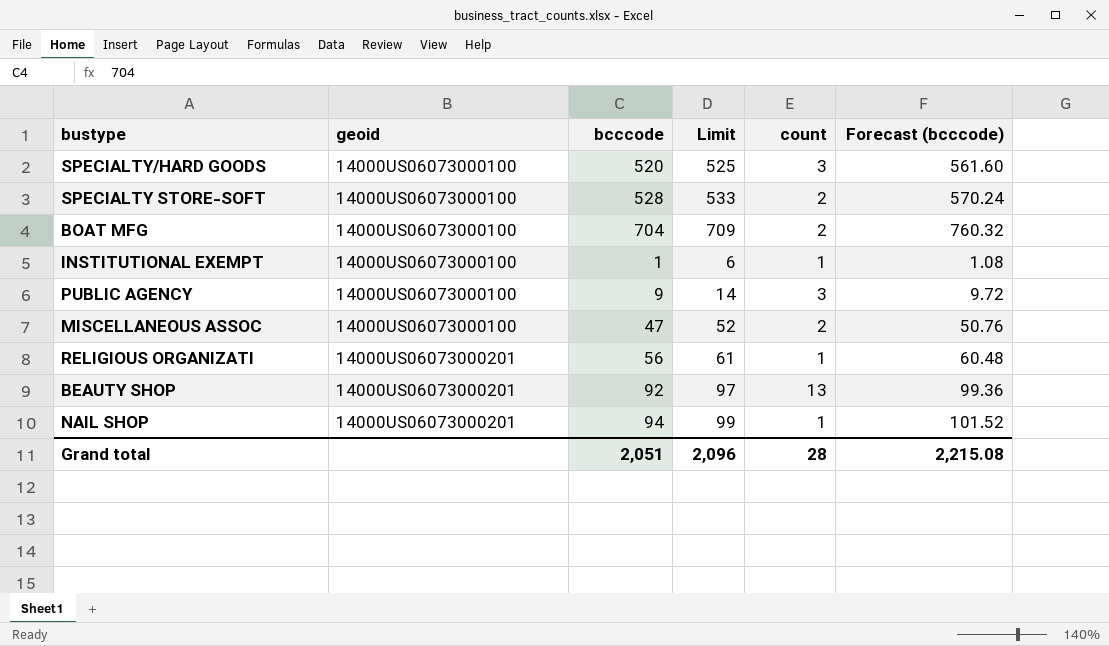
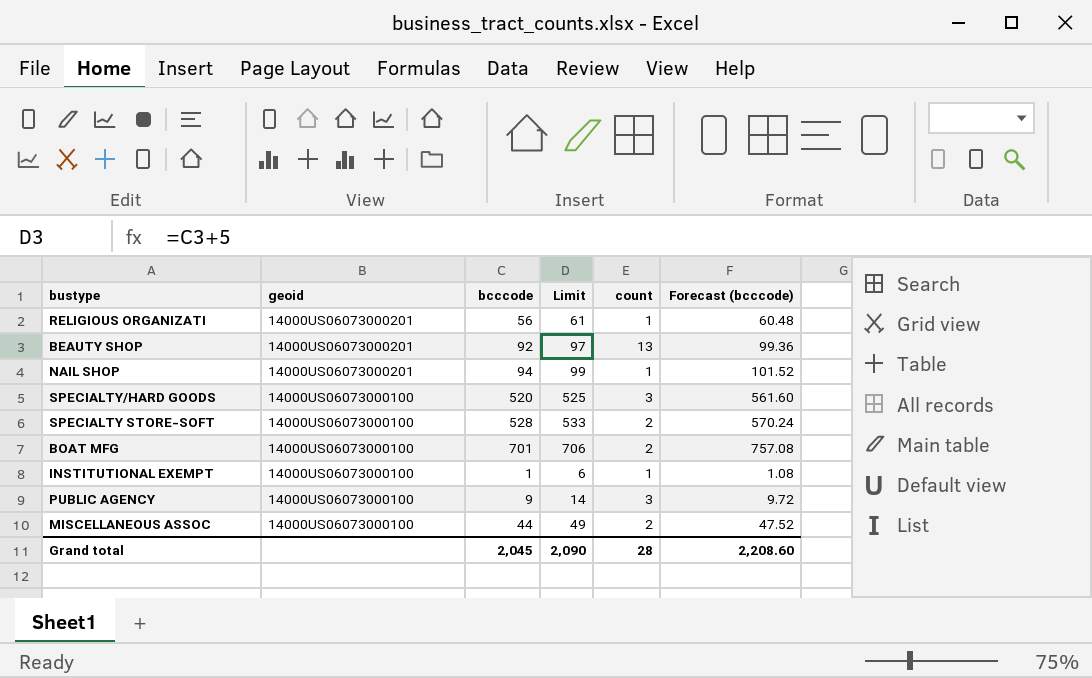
row order: geoid ascending -> geoid descending
BOAT MFG | bcccode: 704 -> 701
BOAT MFG | Limit: 709 -> 706
BOAT MFG | Forecast (bcccode): 760.32 -> 757.08
MISCELLANEOUS ASSOC | bcccode: 47 -> 44
MISCELLANEOUS ASSOC | Limit: 52 -> 49
MISCELLANEOUS ASSOC | Forecast (bcccode): 50.76 -> 47.52
Grand total | bcccode: 2,051 -> 2,045
Grand total | Limit: 2,096 -> 2,090
Grand total | Forecast (bcccode): 2,215.08 -> 2,208.60

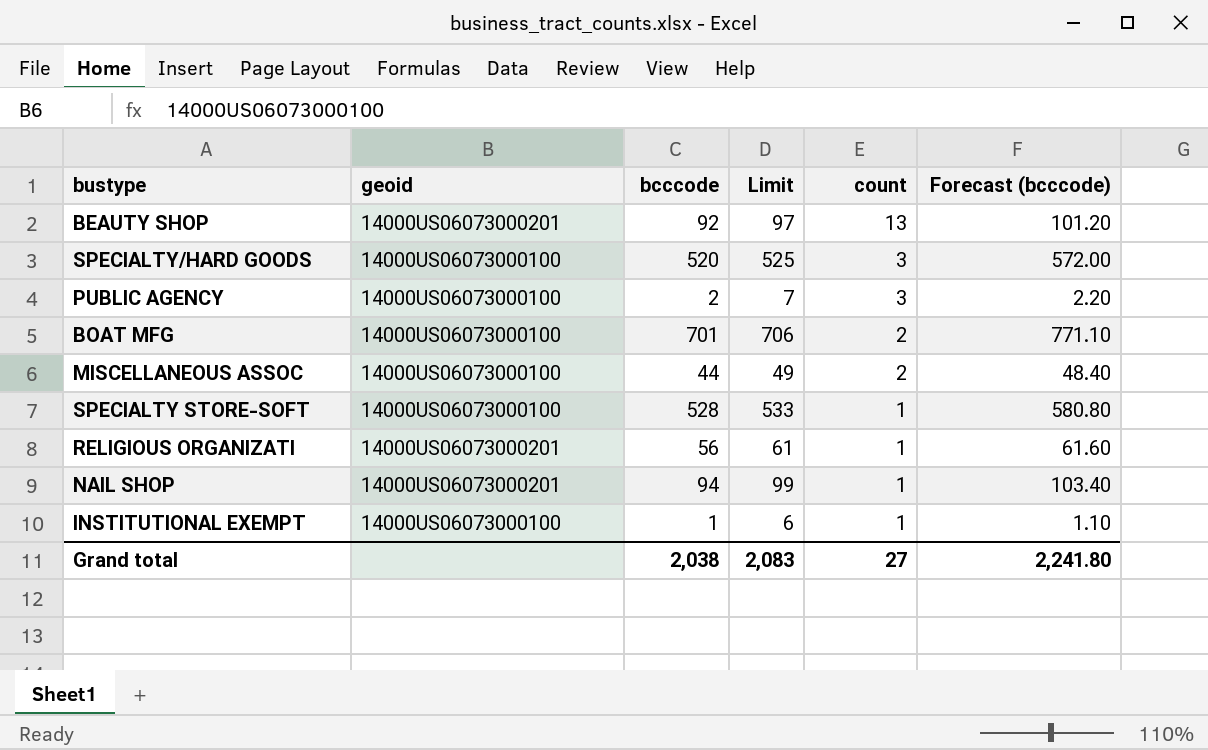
row order: geoid descending -> count descending
column Forecast (bcccode) | formula: [bcccode] * 1.08 -> [bcccode] * 1.1
PUBLIC AGENCY | bcccode: 9 -> 2
PUBLIC AGENCY | Limit: 14 -> 7
SPECIALTY STORE-SOFT | count: 2 -> 1
Grand total | bcccode: 2,045 -> 2,038
Grand total | Limit: 2,090 -> 2,083
Grand total | count: 28 -> 27
Grand total | Forecast (bcccode): 2,208.60 -> 2,241.80

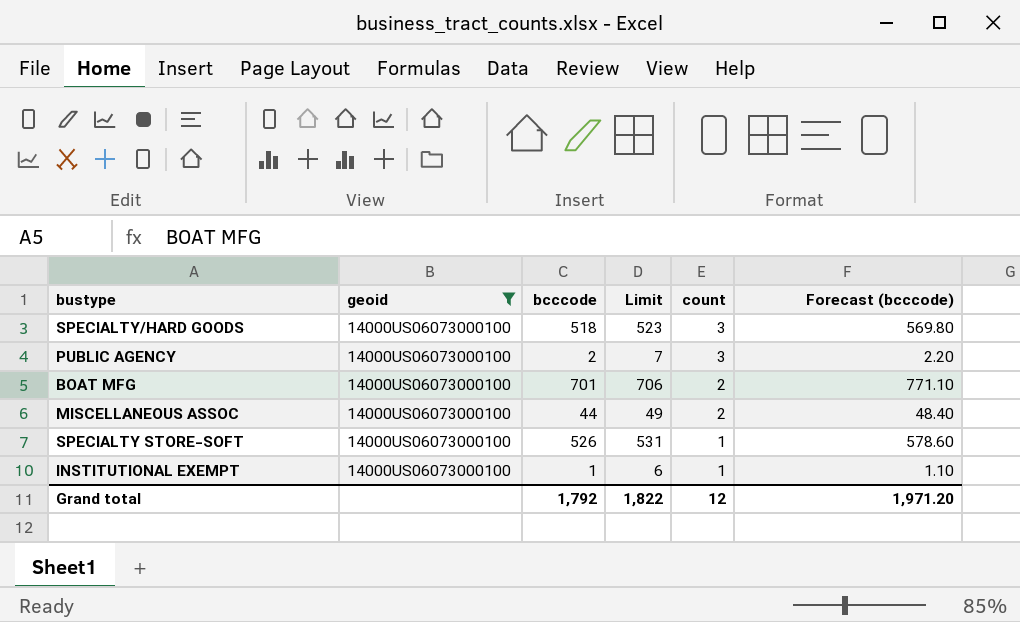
filter: none -> geoid = 14000US06073000100
SPECIALTY/HARD GOODS | bcccode: 520 -> 518
SPECIALTY/HARD GOODS | Limit: 525 -> 523
SPECIALTY/HARD GOODS | Forecast (bcccode): 572.00 -> 569.80
SPECIALTY STORE-SOFT | bcccode: 528 -> 526
SPECIALTY STORE-SOFT | Limit: 533 -> 531
SPECIALTY STORE-SOFT | Forecast (bcccode): 580.80 -> 578.60
Grand total | bcccode: 2,038 -> 1,792
Grand total | Limit: 2,083 -> 1,822
Grand total | count: 27 -> 12
Grand total | Forecast (bcccode): 2,241.80 -> 1,971.20

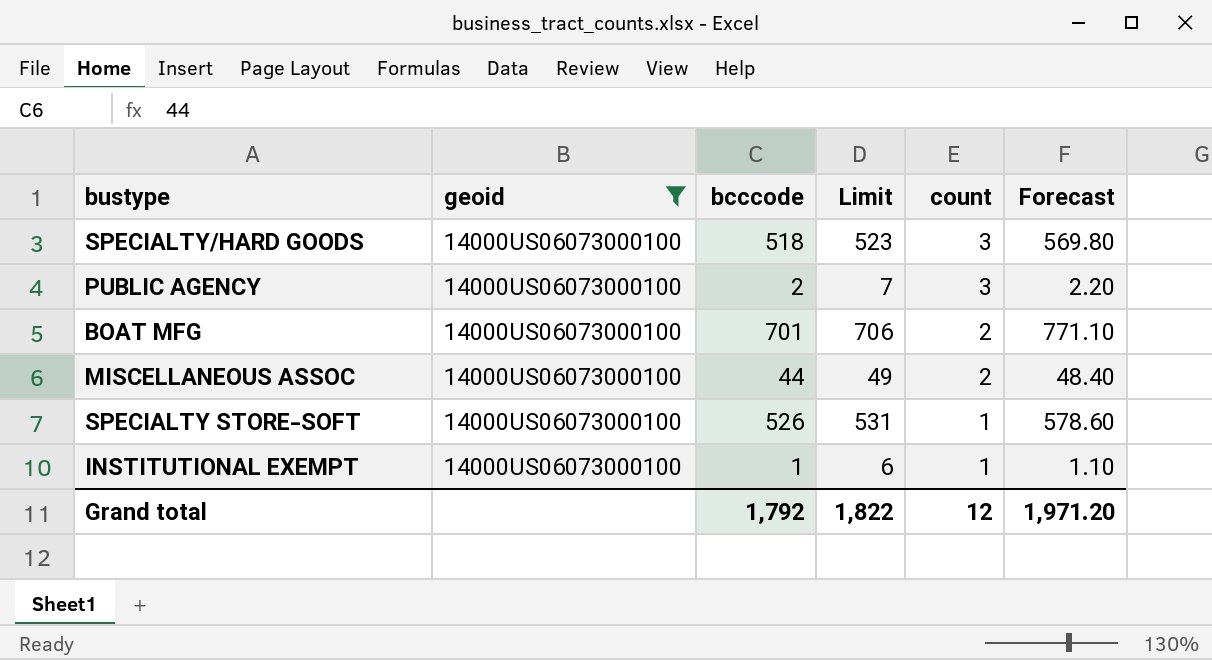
column name: Forecast (bcccode) -> Forecast

